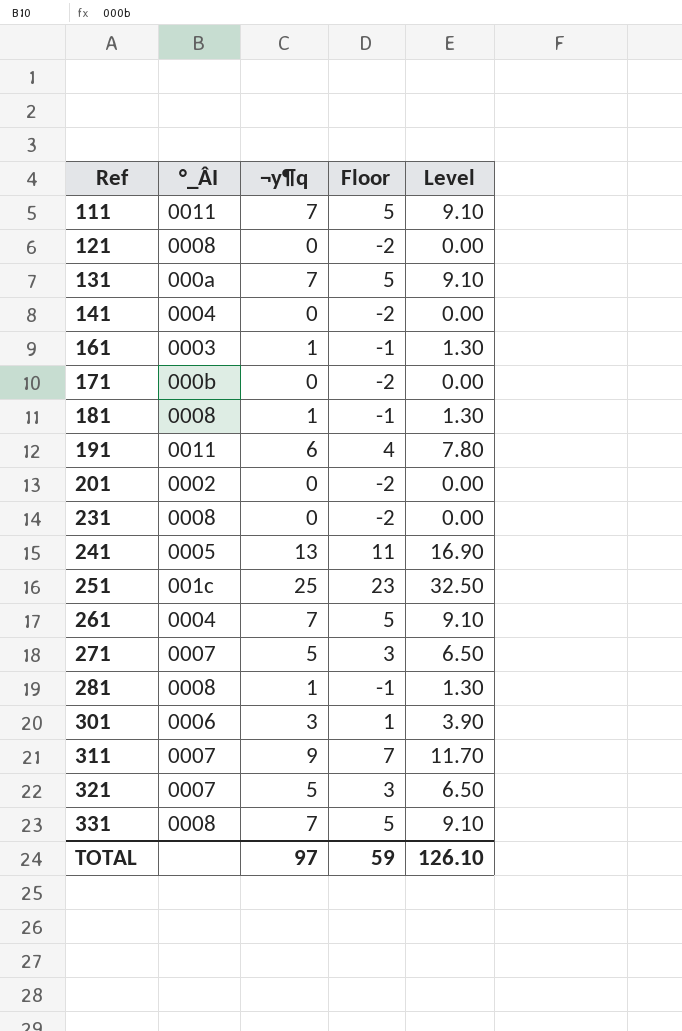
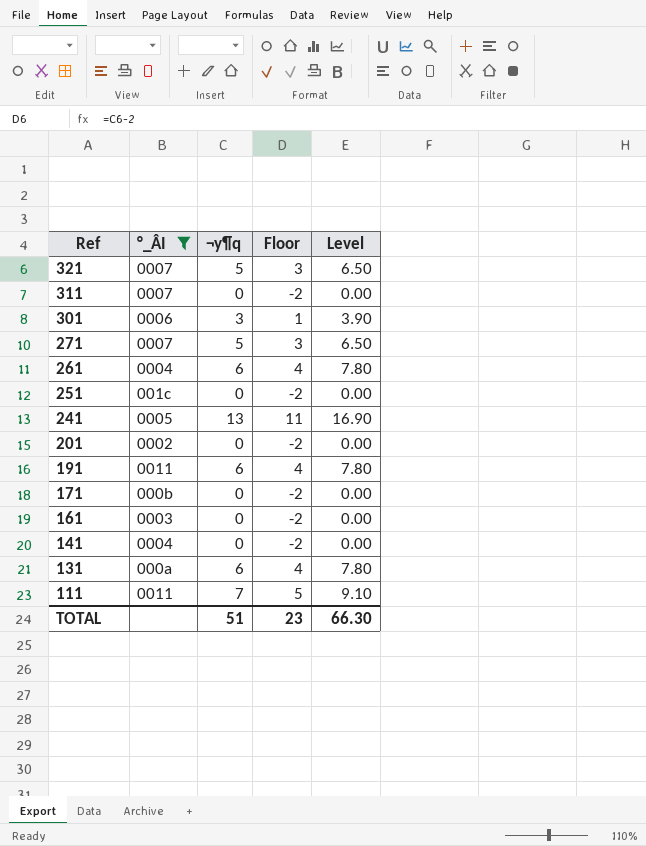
filter: none -> °_ÂI != 0008
row order: Ref ascending -> Ref descending
311 | ¬y¶q: 9 -> 0
311 | Floor: 7 -> -2
311 | Level: 11.70 -> 0.00
261 | ¬y¶q: 7 -> 6
261 | Floor: 5 -> 4
261 | Level: 9.10 -> 7.80
251 | ¬y¶q: 25 -> 0
251 | Floor: 23 -> -2
251 | Level: 32.50 -> 0.00
161 | ¬y¶q: 1 -> 0
161 | Floor: -1 -> -2
161 | Level: 1.30 -> 0.00
131 | ¬y¶q: 7 -> 6
131 | Floor: 5 -> 4
131 | Level: 9.10 -> 7.80
TOTAL | ¬y¶q: 97 -> 51
TOTAL | Floor: 59 -> 23
TOTAL | Level: 126.10 -> 66.30

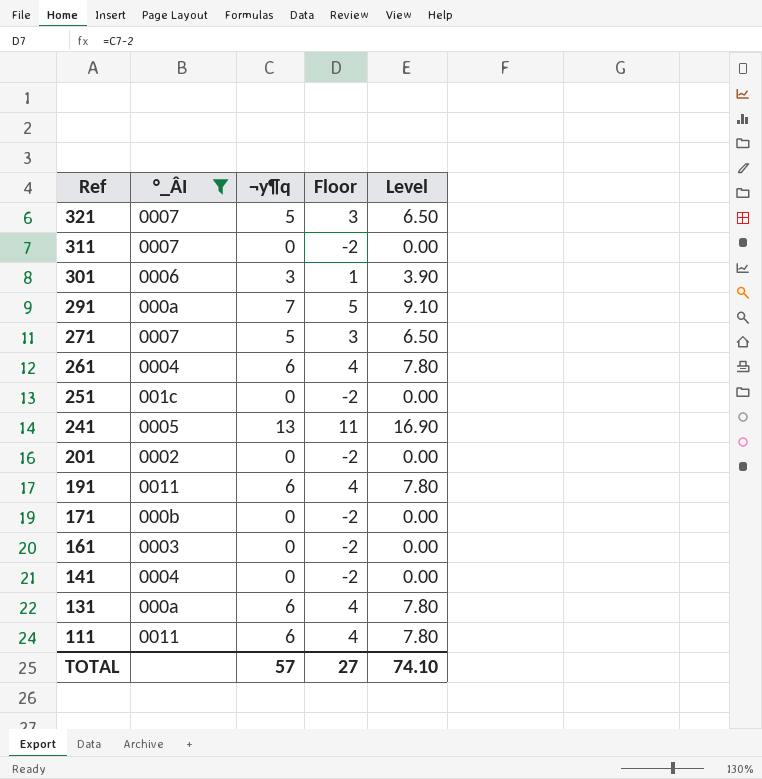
row 291: none -> 000a | 7 | 5 | 9.10
111 | ¬y¶q: 7 -> 6
111 | Floor: 5 -> 4
111 | Level: 9.10 -> 7.80
TOTAL | ¬y¶q: 51 -> 57
TOTAL | Floor: 23 -> 27
TOTAL | Level: 66.30 -> 74.10

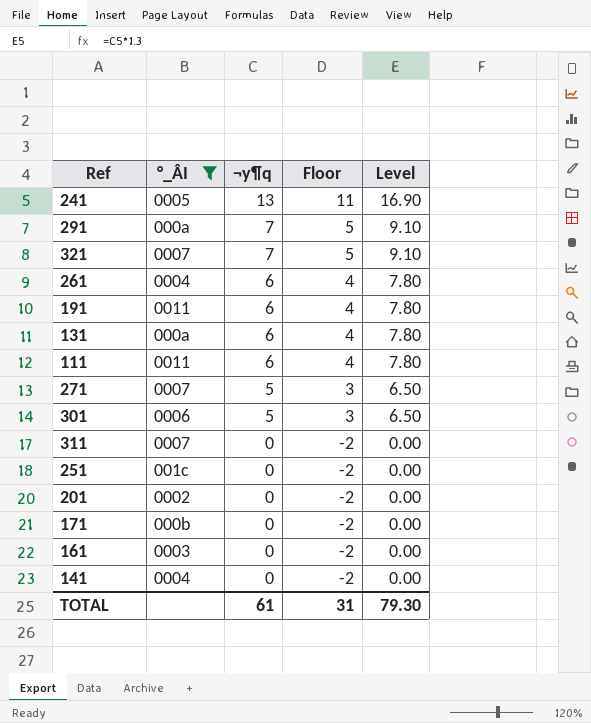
row order: Ref descending -> ¬y¶q descending
321 | ¬y¶q: 5 -> 7
321 | Floor: 3 -> 5
321 | Level: 6.50 -> 9.10
301 | ¬y¶q: 3 -> 5
301 | Floor: 1 -> 3
301 | Level: 3.90 -> 6.50
TOTAL | ¬y¶q: 57 -> 61
TOTAL | Floor: 27 -> 31
TOTAL | Level: 74.10 -> 79.30

